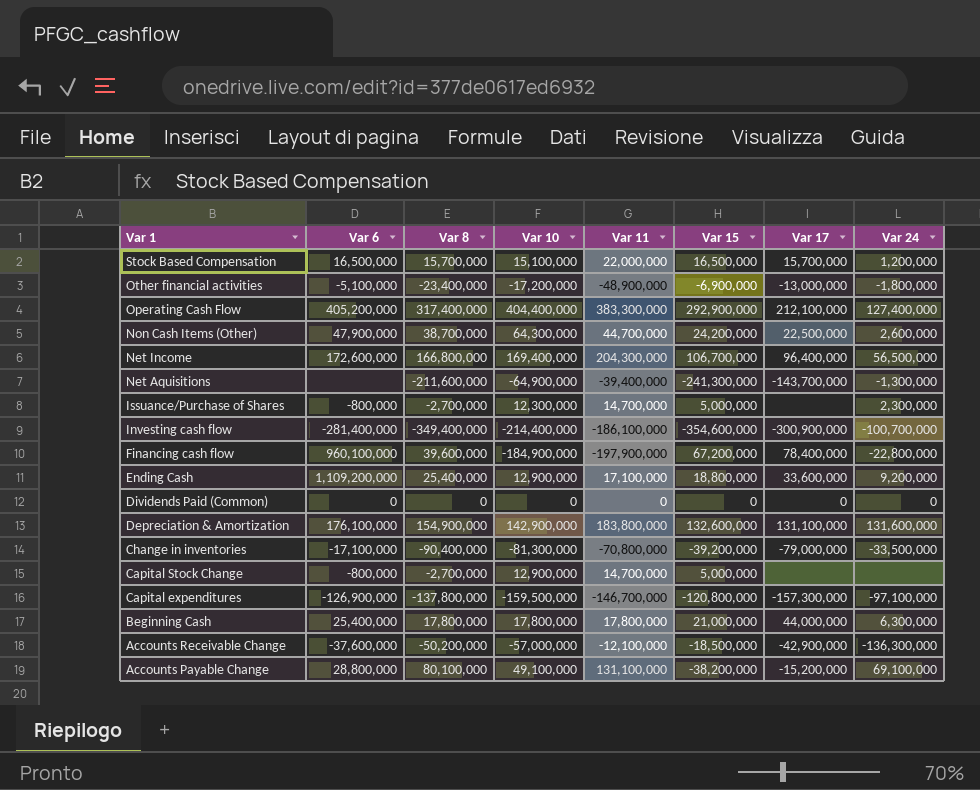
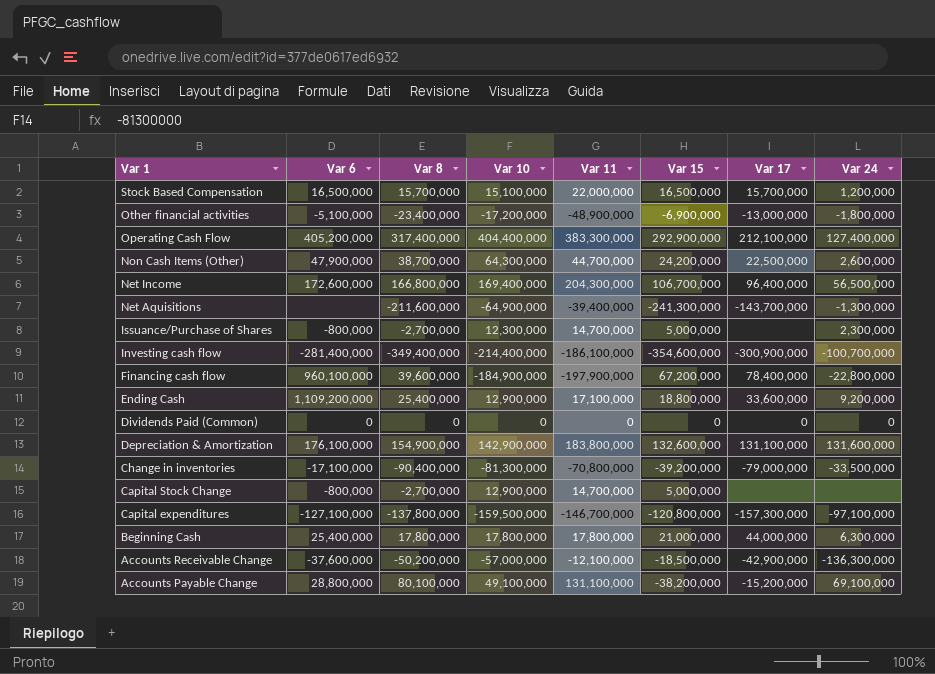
Capital expenditures | Var 6: -126,900,000 -> -127,100,000

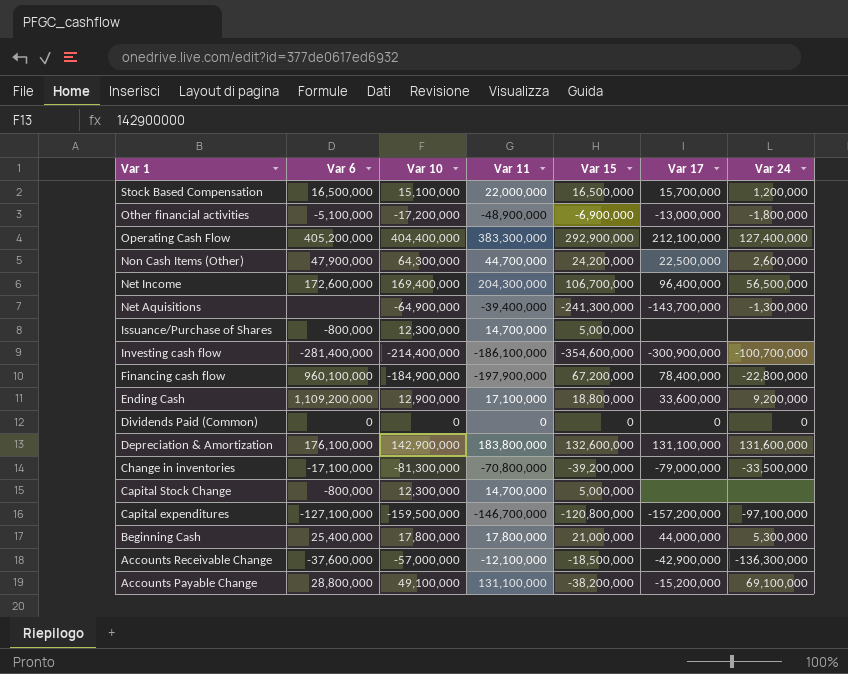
column Var 8 | position: 3 -> none
Issuance/Purchase of Shares | Var 24: 2,300,000 -> none
Capital Stock Change | Var 10: 12,900,000 -> 12,300,000
Capital expenditures | Var 17: -157,300,000 -> -157,200,000
Beginning Cash | Var 24: 6,300,000 -> 5,300,000

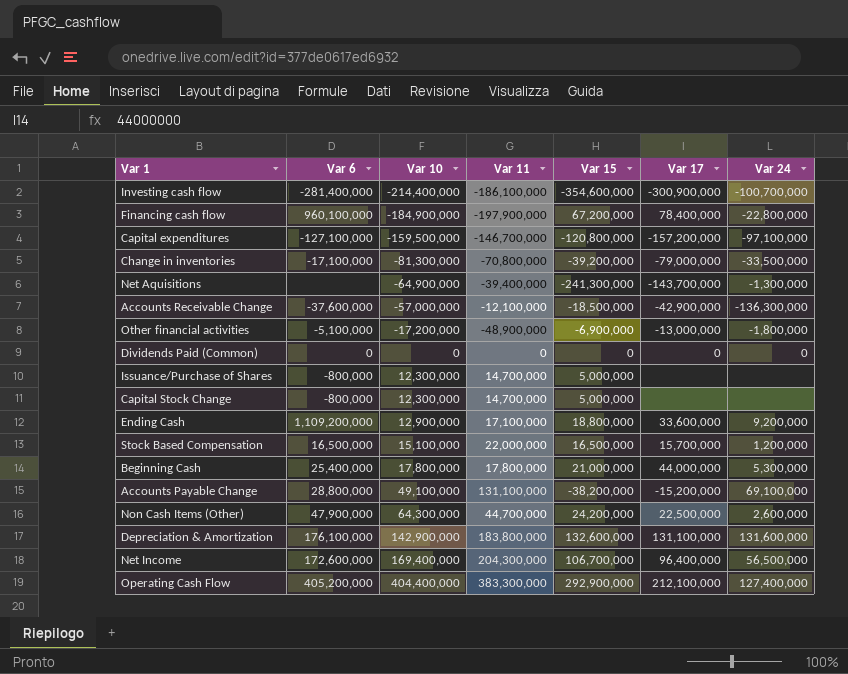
row order: Var 1 descending -> Var 10 ascending

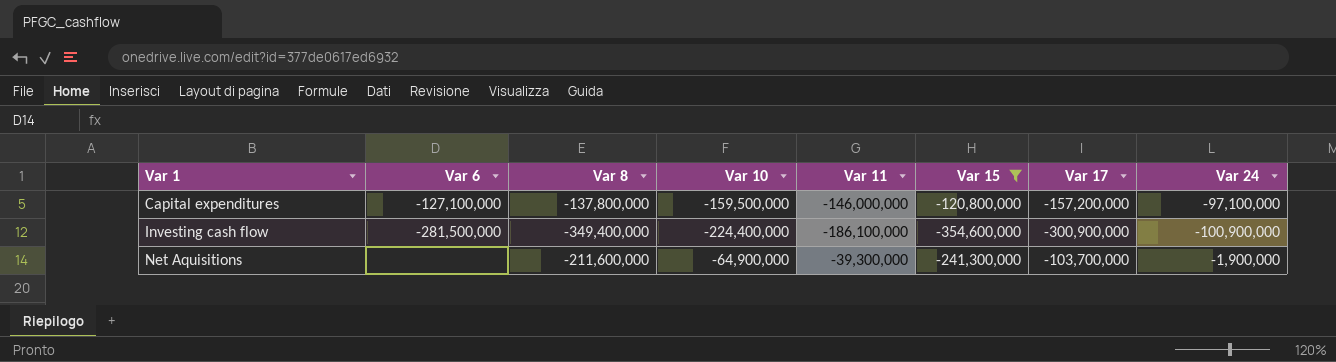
filter: none -> Var 15 <= -120,800,000
row order: Var 10 ascending -> Var 1 ascending
column Var 8 | position: none -> 3
Capital expenditures | Var 11: -146,700,000 -> -146,000,000
Investing cash flow | Var 6: -281,400,000 -> -281,500,000
Investing cash flow | Var 10: -214,400,000 -> -224,400,000
Investing cash flow | Var 24: -100,700,000 -> -100,900,000
Net Aquisitions | Var 11: -39,400,000 -> -39,300,000
Net Aquisitions | Var 17: -143,700,000 -> -103,700,000
Net Aquisitions | Var 24: -1,300,000 -> -1,900,000

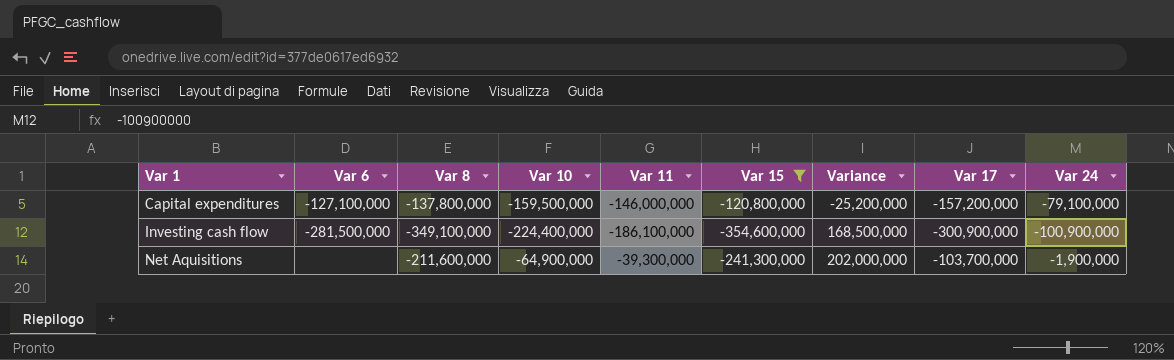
column Variance | formula: none -> [Var 11] - [Var 15]
Capital expenditures | Var 24: -97,100,000 -> -79,100,000
Investing cash flow | Var 8: -349,400,000 -> -349,100,000

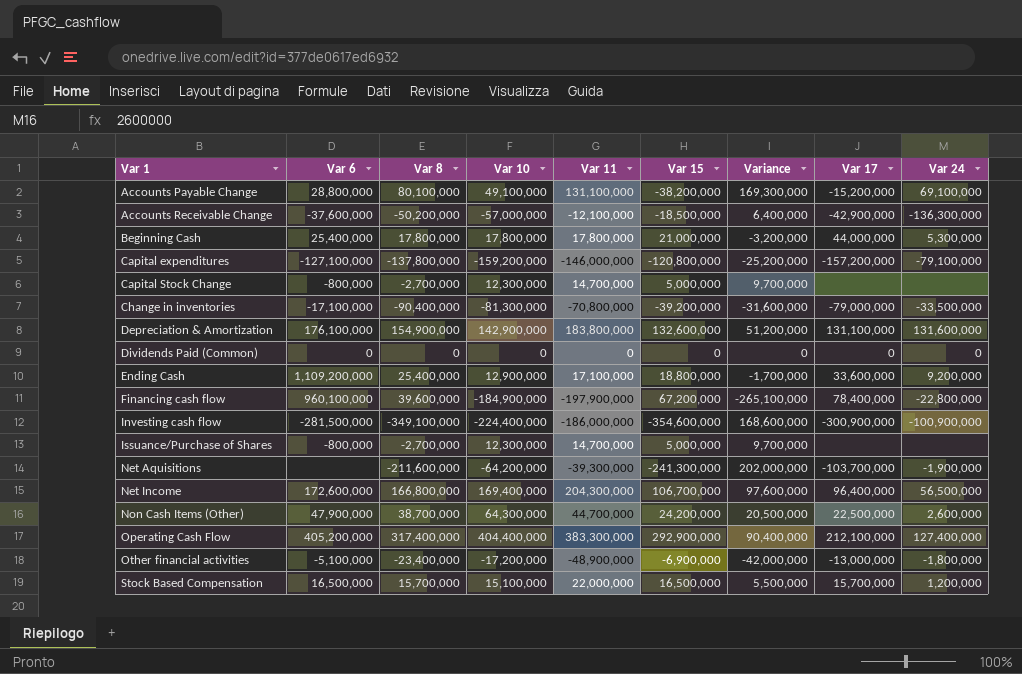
filter: Var 15 <= -120,800,000 -> none
Capital expenditures | Var 10: -159,500,000 -> -159,200,000
Investing cash flow | Var 11: -186,100,000 -> -186,000,000
Investing cash flow | Variance: 168,500,000 -> 168,600,000
Net Aquisitions | Var 10: -64,900,000 -> -64,200,000

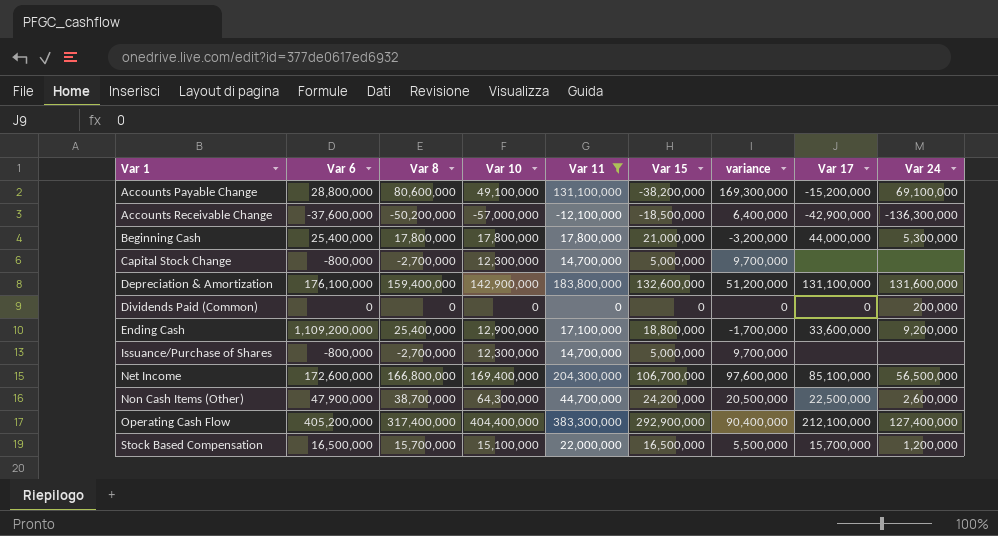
filter: none -> Var 11 >= -12,100,000
column name: Variance -> variance
Accounts Payable Change | Var 8: 80,100,000 -> 80,600,000
Depreciation & Amortization | Var 8: 154,900,000 -> 159,400,000
Dividends Paid (Common) | Var 24: 0 -> 200,000
Net Income | Var 17: 96,400,000 -> 85,100,000

